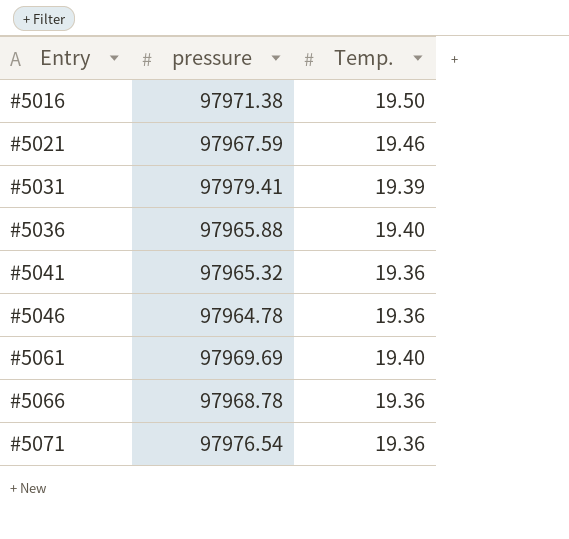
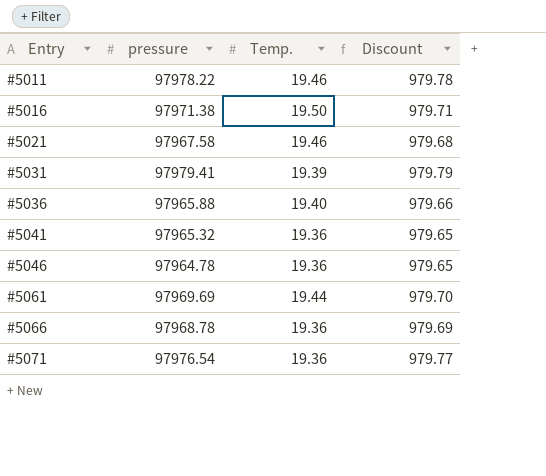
column Discount | formula: none -> [pressure] * 0.01
row #5011: none -> 97978.22 | 19.46 | 979.78
#5021 | pressure: 97967.59 -> 97967.58
#5061 | Temp.: 19.40 -> 19.44

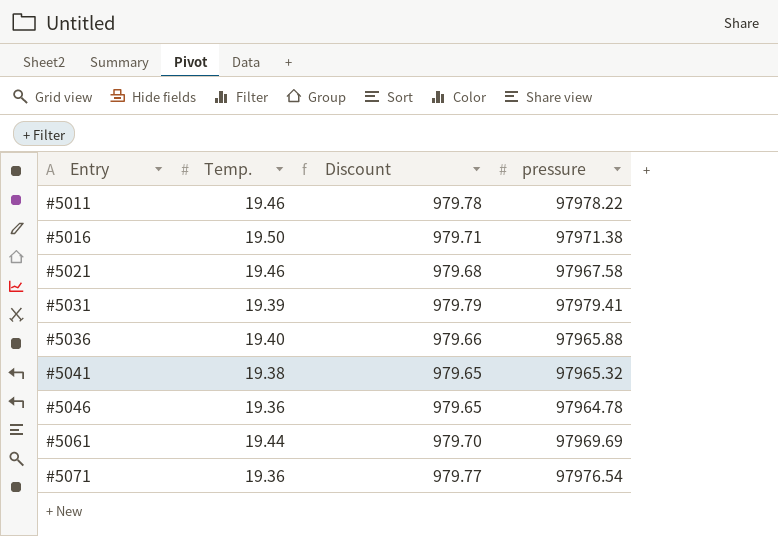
column pressure | position: 2 -> 4
row #5066: 97968.78 | 19.36 | 979.69 -> none
#5041 | Temp.: 19.36 -> 19.38

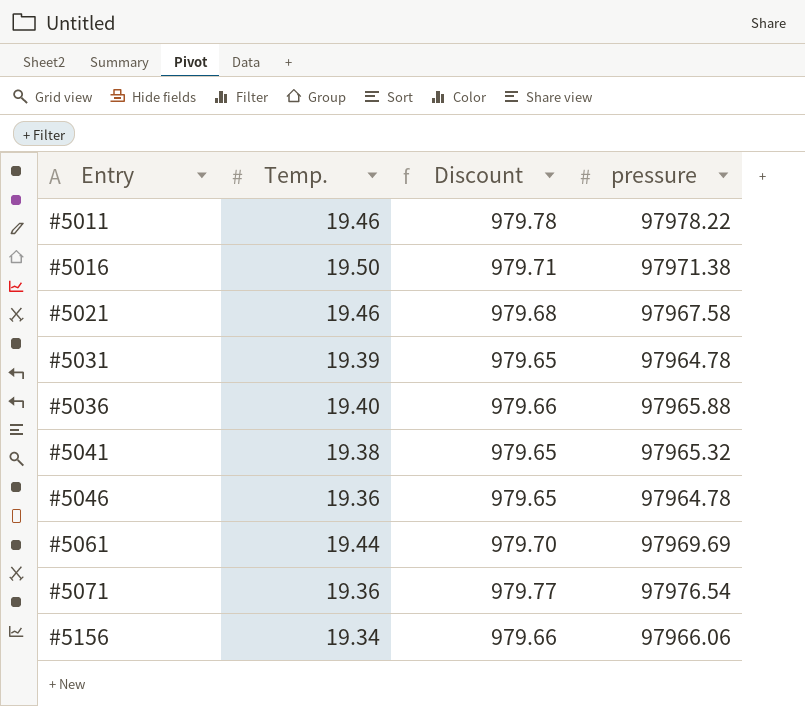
#5031 | Discount: 979.79 -> 979.65
#5031 | pressure: 97979.41 -> 97964.78
row #5156: none -> 19.34 | 979.66 | 97966.06

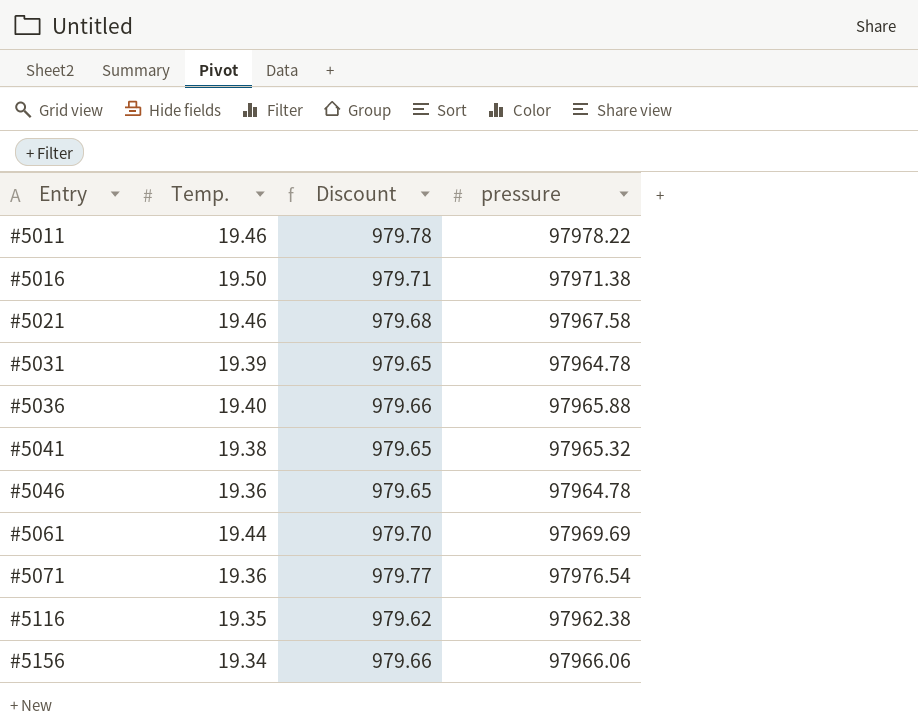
row #5116: none -> 19.35 | 979.62 | 97962.38

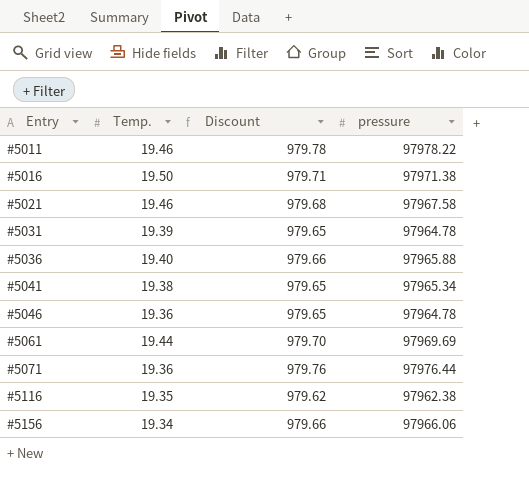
#5041 | pressure: 97965.32 -> 97965.34
#5071 | Discount: 979.77 -> 979.76
#5071 | pressure: 97976.54 -> 97976.44

